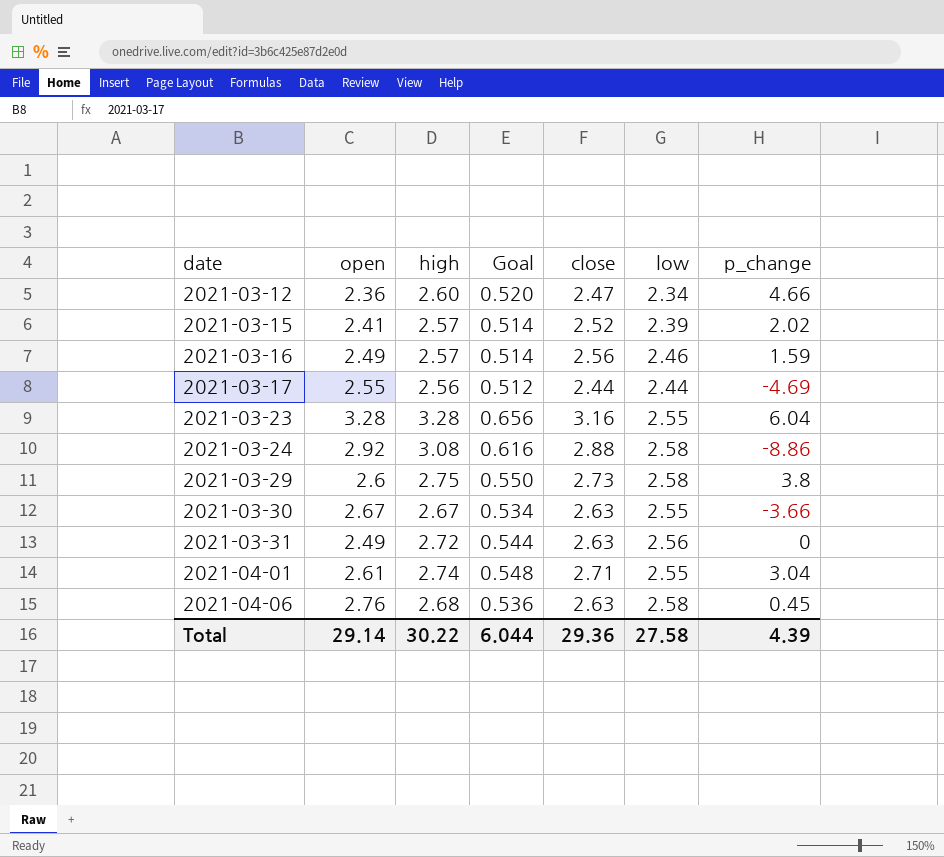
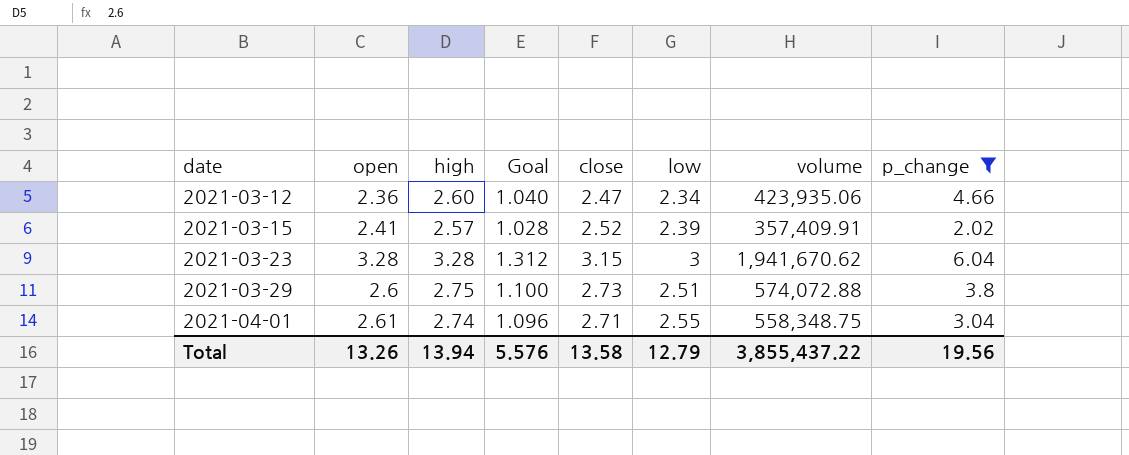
filter: none -> p_change >= 2.02
column Goal | formula: [high] * 0.2 -> [high] * 0.4
column volume | position: none -> 7
2021-03-23 | close: 3.16 -> 3.15
2021-03-23 | low: 2.55 -> 3
2021-03-29 | low: 2.58 -> 2.51
Total | open: 29.14 -> 13.26
Total | high: 30.22 -> 13.94
Total | Goal: 6.044 -> 5.576
Total | close: 29.36 -> 13.58
Total | low: 27.58 -> 12.79
Total | p_change: 4.39 -> 19.56

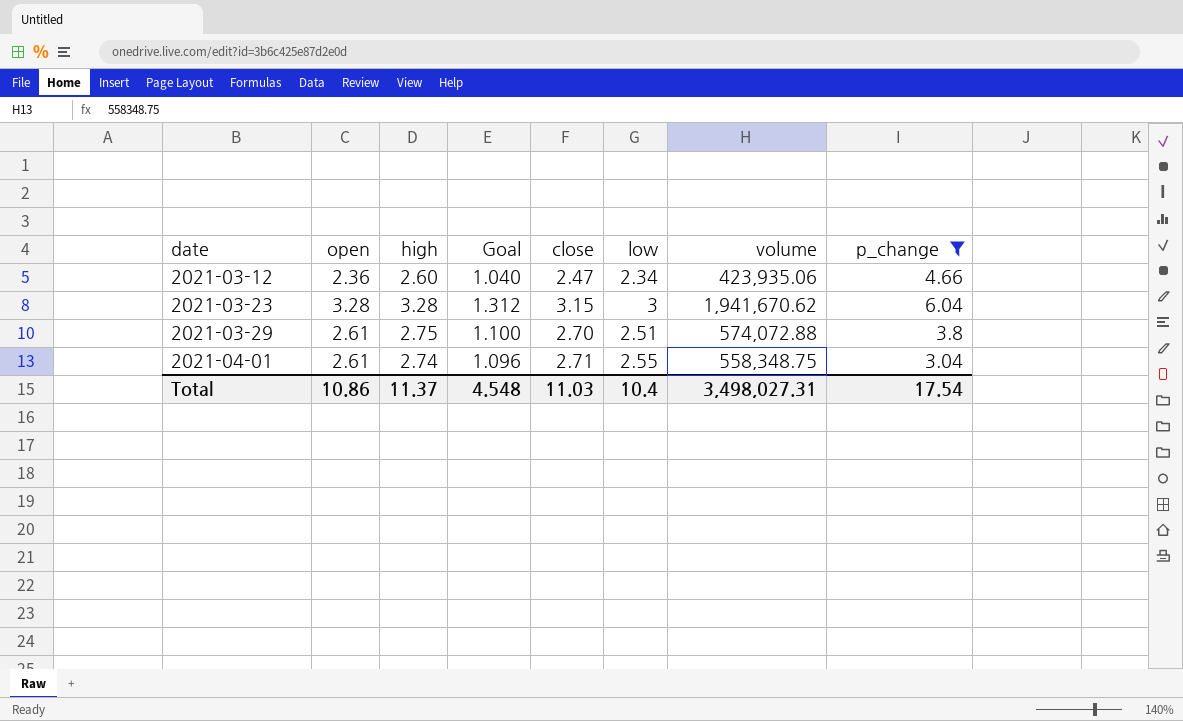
row 2021-03-15: 2.41 | 2.57 | 1.028 | 2.52 | 2.39 | 357,409.91 | 2.02 -> none
2021-03-29 | open: 2.6 -> 2.61
2021-03-29 | close: 2.73 -> 2.70
Total | open: 13.26 -> 10.86
Total | high: 13.94 -> 11.37
Total | Goal: 5.576 -> 4.548
Total | close: 13.58 -> 11.03
Total | low: 12.79 -> 10.4
Total | volume: 3,855,437.22 -> 3,498,027.31
Total | p_change: 19.56 -> 17.54

